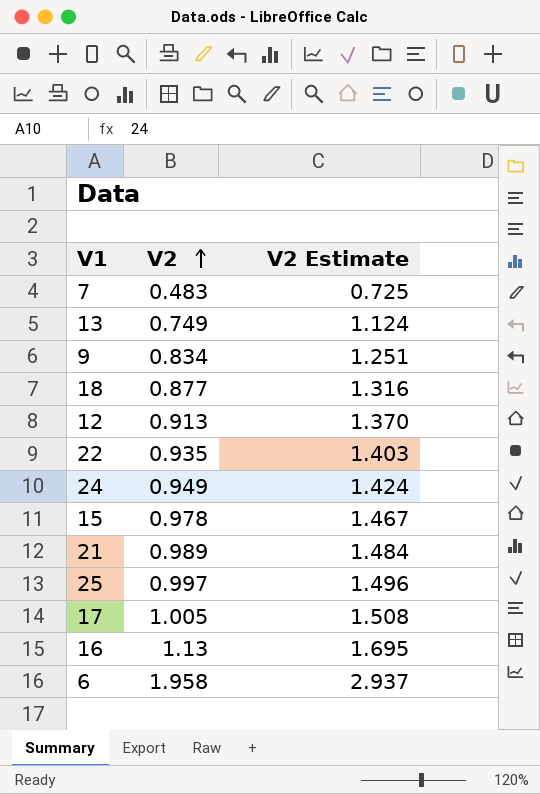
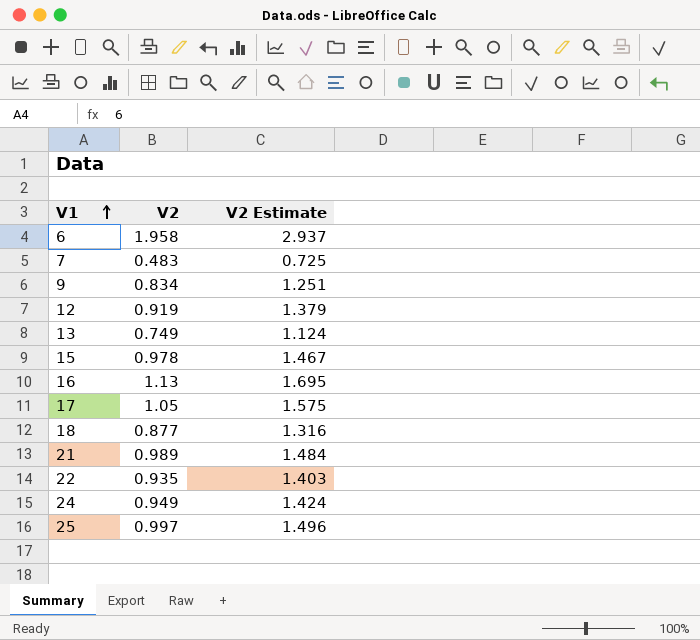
row order: V2 ascending -> V1 ascending
12 | V2: 0.913 -> 0.919
12 | V2 Estimate: 1.370 -> 1.379
17 | V2: 1.005 -> 1.05
17 | V2 Estimate: 1.508 -> 1.575

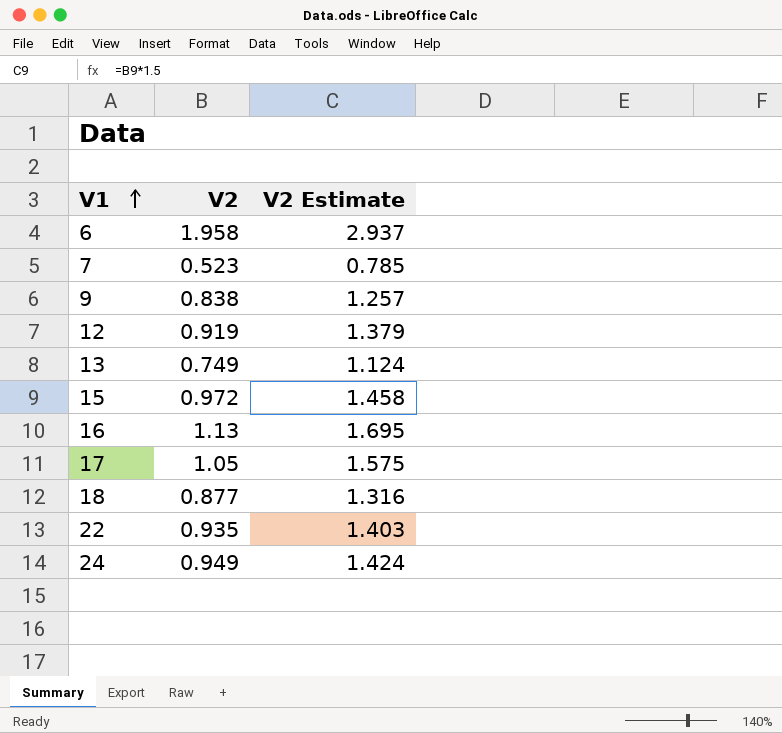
row 21: 0.989 | 1.484 -> none
row 25: 0.997 | 1.496 -> none
7 | V2: 0.483 -> 0.523
7 | V2 Estimate: 0.725 -> 0.785
9 | V2: 0.834 -> 0.838
9 | V2 Estimate: 1.251 -> 1.257
15 | V2: 0.978 -> 0.972
15 | V2 Estimate: 1.467 -> 1.458

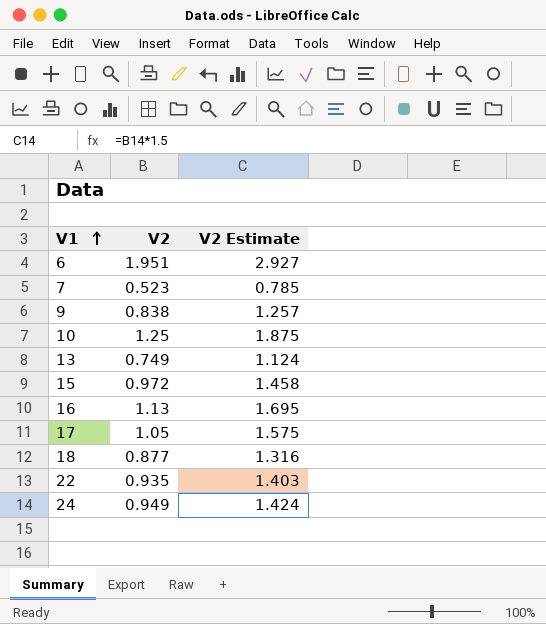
row 12: 0.919 | 1.379 -> none
6 | V2: 1.958 -> 1.951
6 | V2 Estimate: 2.937 -> 2.927
row 10: none -> 1.25 | 1.875

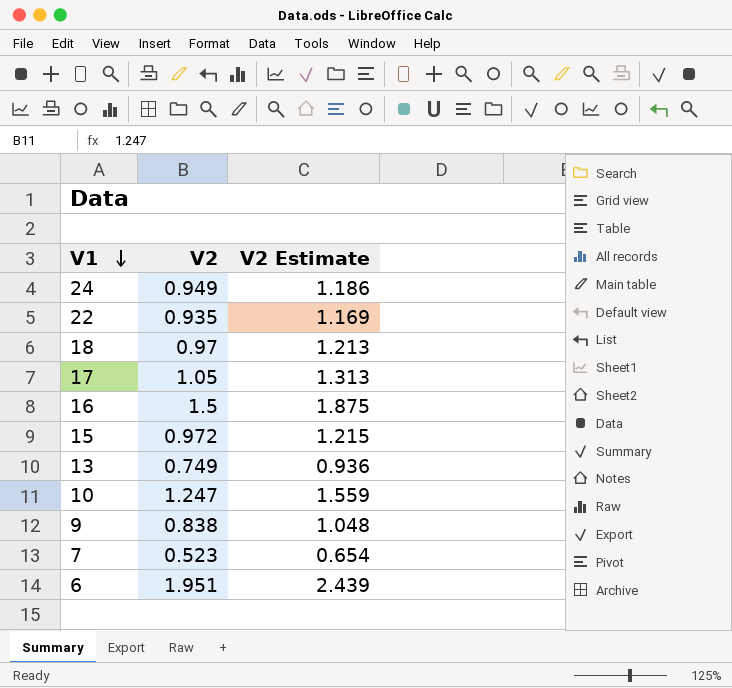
row order: V1 ascending -> V1 descending
column V2 Estimate | formula: [V2] * 1.5 -> [V2] * 1.25
18 | V2: 0.877 -> 0.97
16 | V2: 1.13 -> 1.5
10 | V2: 1.25 -> 1.247

